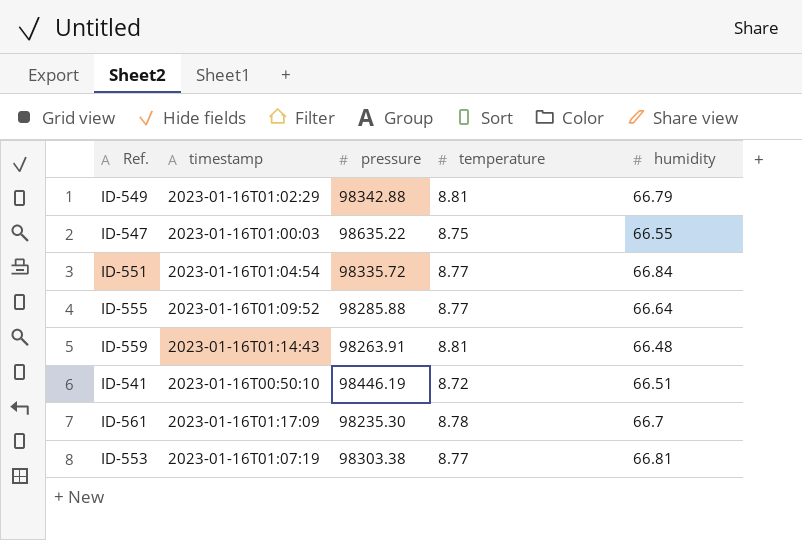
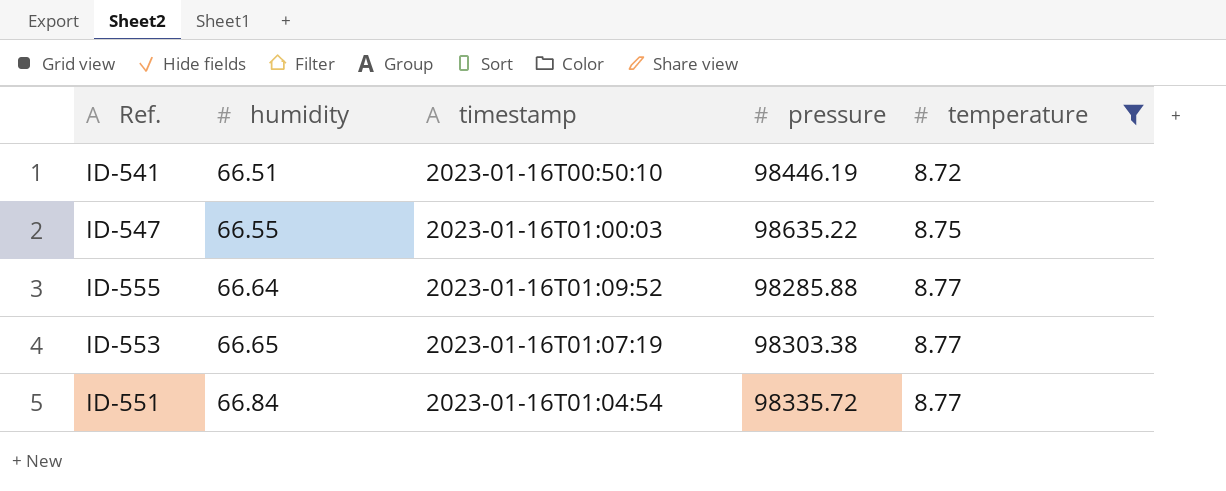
filter: none -> temperature <= 8.77
row order: none -> humidity ascending
column humidity | position: 5 -> 2
ID-553 | humidity: 66.81 -> 66.65

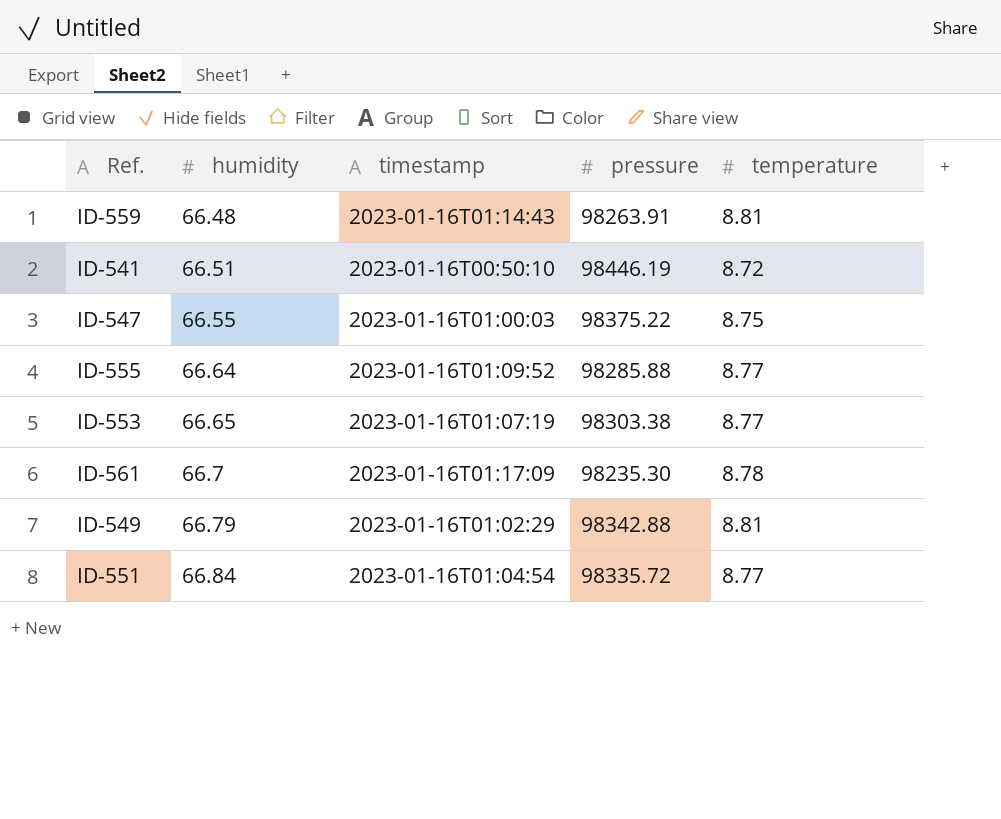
filter: temperature <= 8.77 -> none
ID-547 | pressure: 98635.22 -> 98375.22

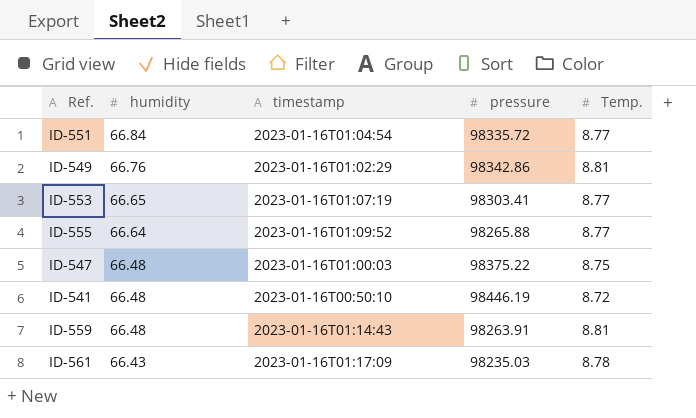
row order: humidity ascending -> humidity descending
column name: temperature -> Temp.
ID-549 | humidity: 66.79 -> 66.76
ID-549 | pressure: 98342.88 -> 98342.86
ID-553 | pressure: 98303.38 -> 98303.41
ID-555 | pressure: 98285.88 -> 98265.88
ID-547 | humidity: 66.55 -> 66.48
ID-541 | humidity: 66.51 -> 66.48
ID-561 | humidity: 66.7 -> 66.43
ID-561 | pressure: 98235.30 -> 98235.03

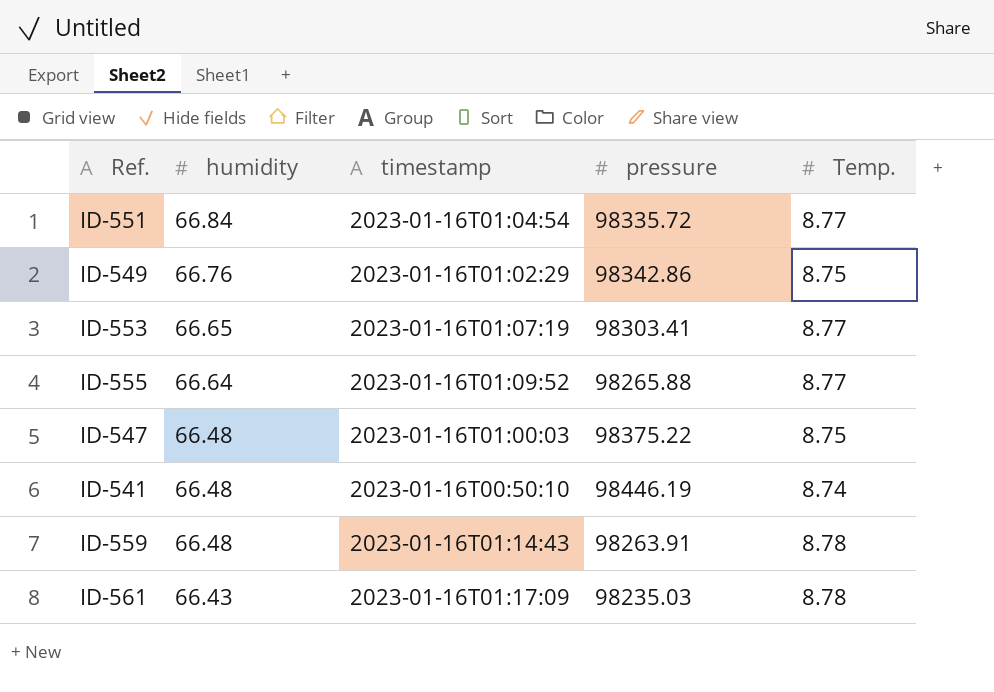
ID-549 | Temp.: 8.81 -> 8.75
ID-541 | Temp.: 8.72 -> 8.74
ID-559 | Temp.: 8.81 -> 8.78

